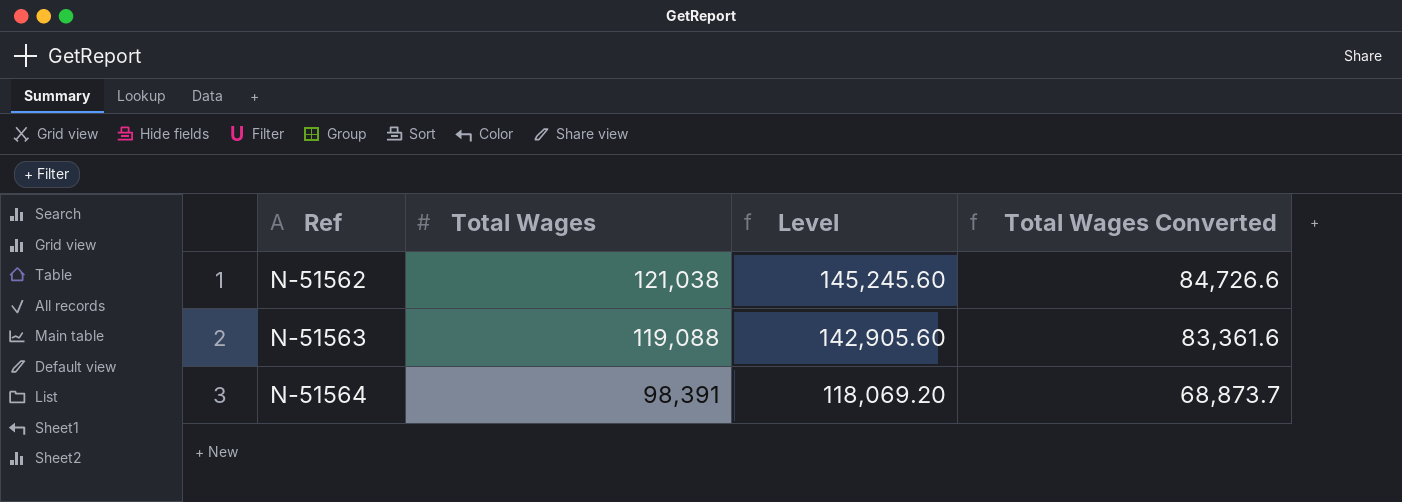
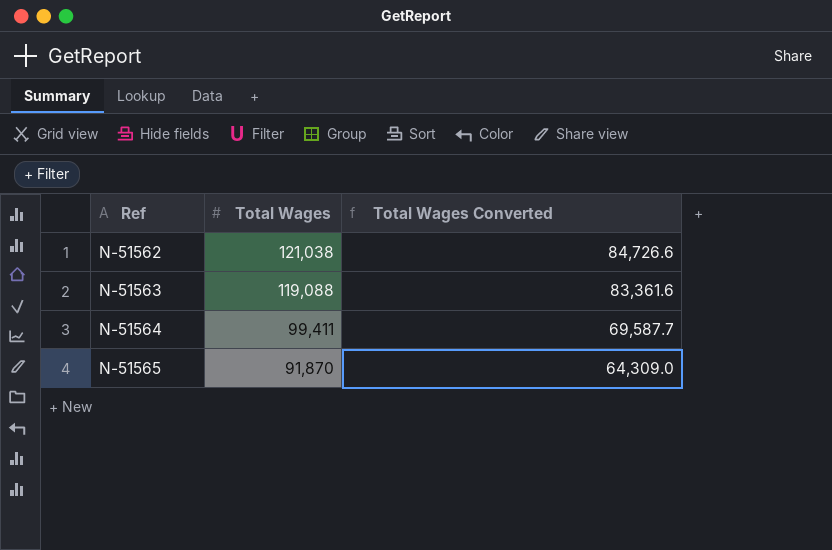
column Level | formula: [Total Wages] * 1.2 -> none
N-51564 | Total Wages: 98,391 -> 99,411
N-51564 | Total Wages Converted: 68,873.7 -> 69,587.7
row N-51565: none -> 91,870 | 64,309.0

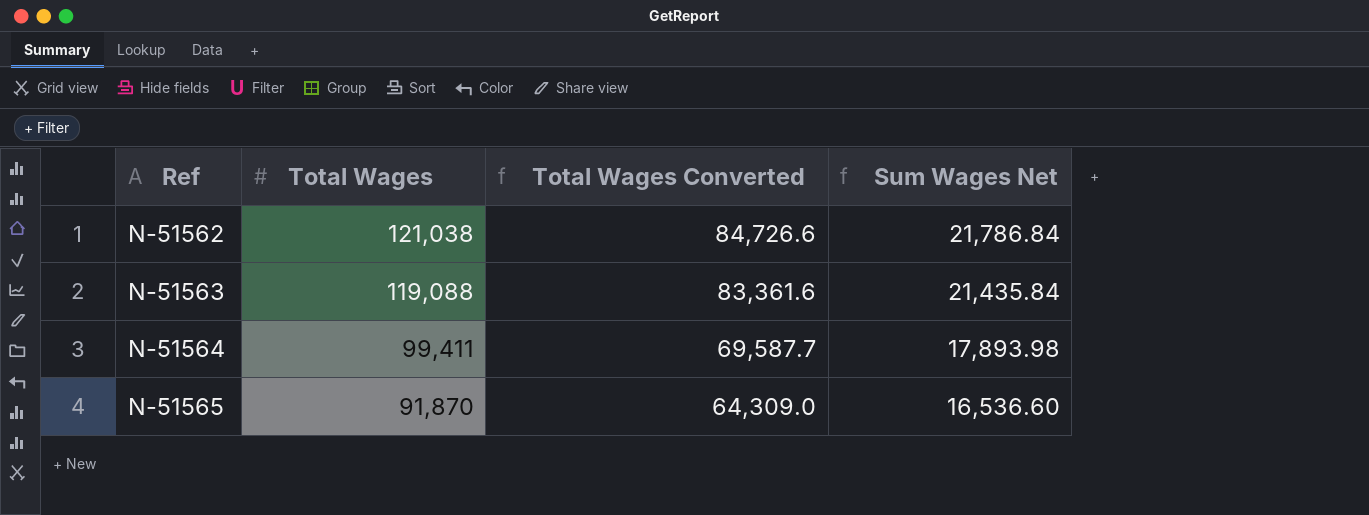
column Sum Wages Net | formula: none -> [Total Wages] * 0.18

